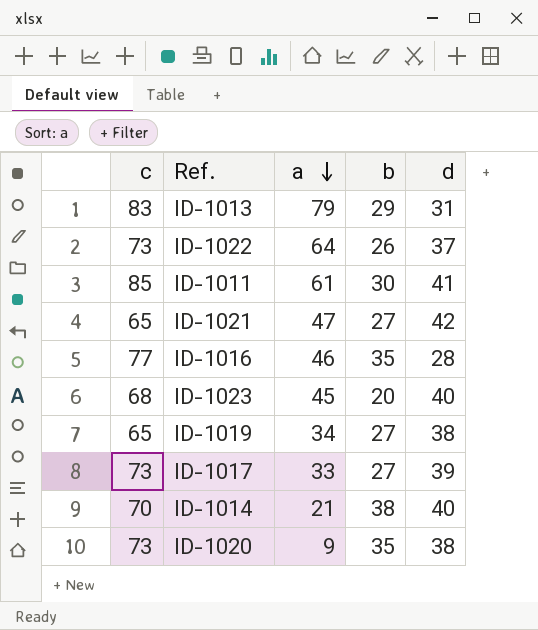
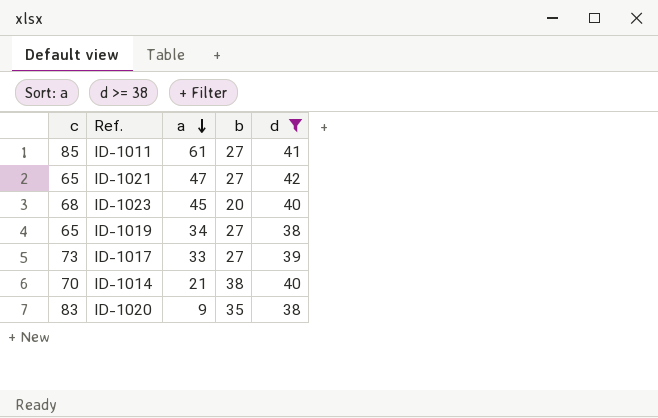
filter: none -> d >= 38
ID-1011 | b: 30 -> 27
ID-1020 | c: 73 -> 83

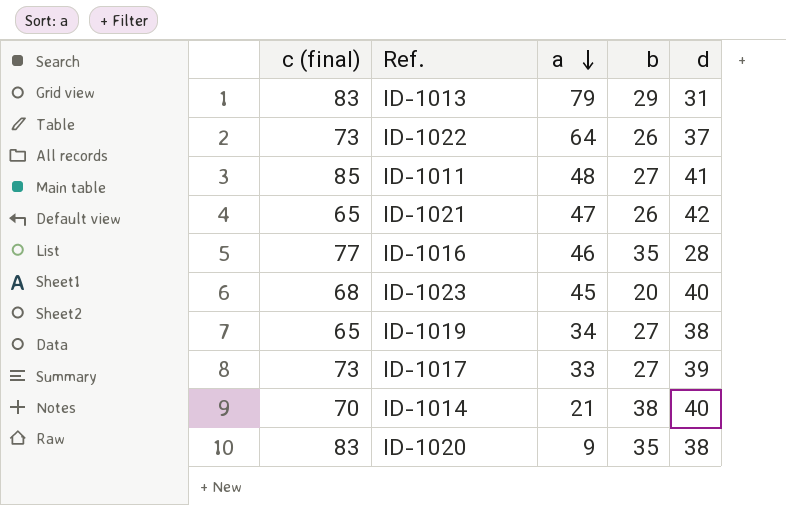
filter: d >= 38 -> none
column name: c -> c (final)
ID-1011 | a: 61 -> 48
ID-1021 | b: 27 -> 26

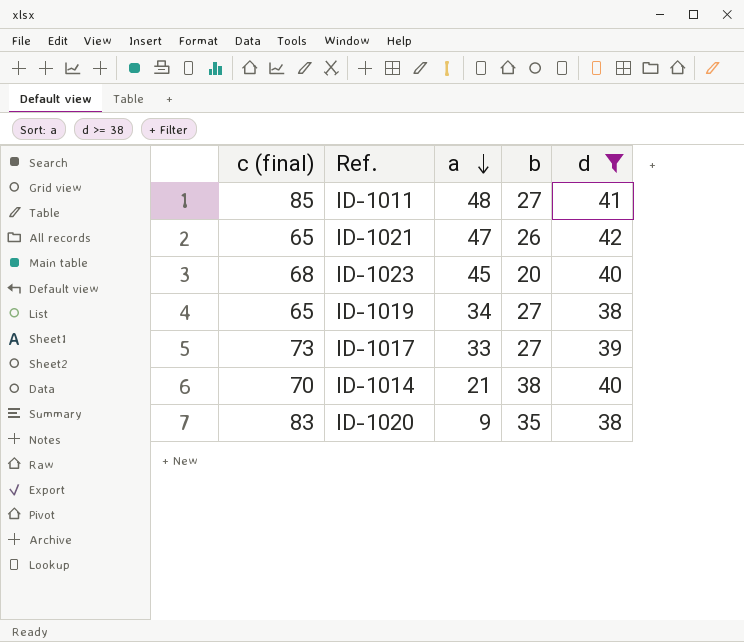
filter: none -> d >= 38

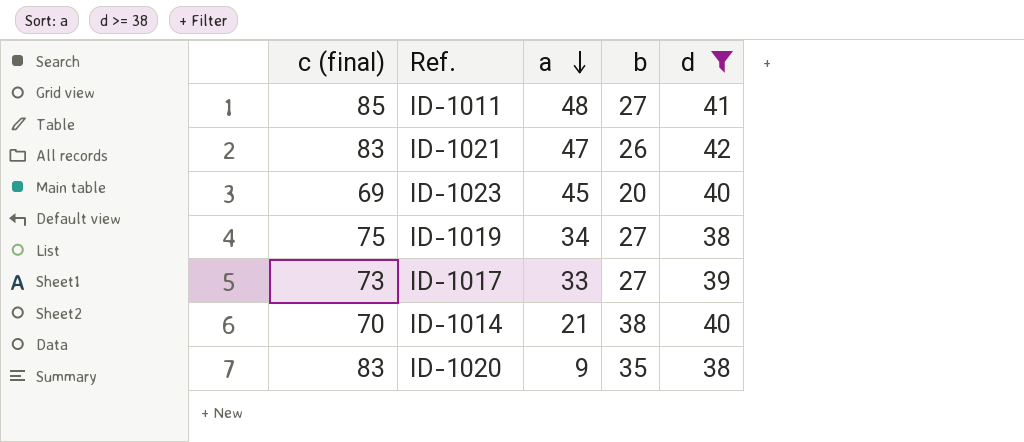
ID-1021 | c (final): 65 -> 83
ID-1023 | c (final): 68 -> 69
ID-1019 | c (final): 65 -> 75

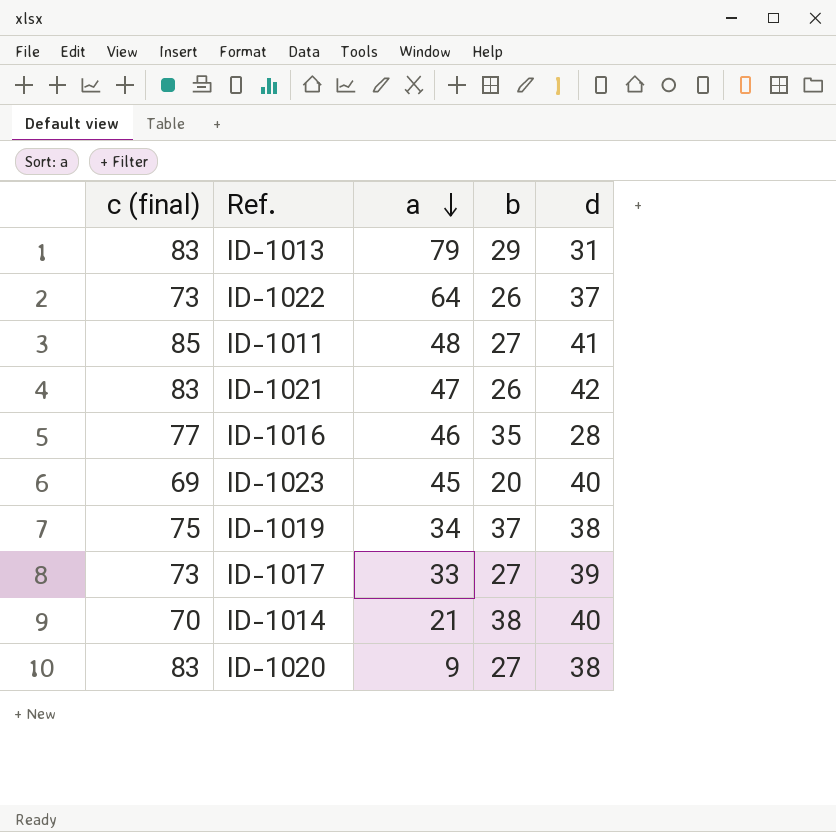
filter: d >= 38 -> none
ID-1019 | b: 27 -> 37
ID-1020 | b: 35 -> 27

